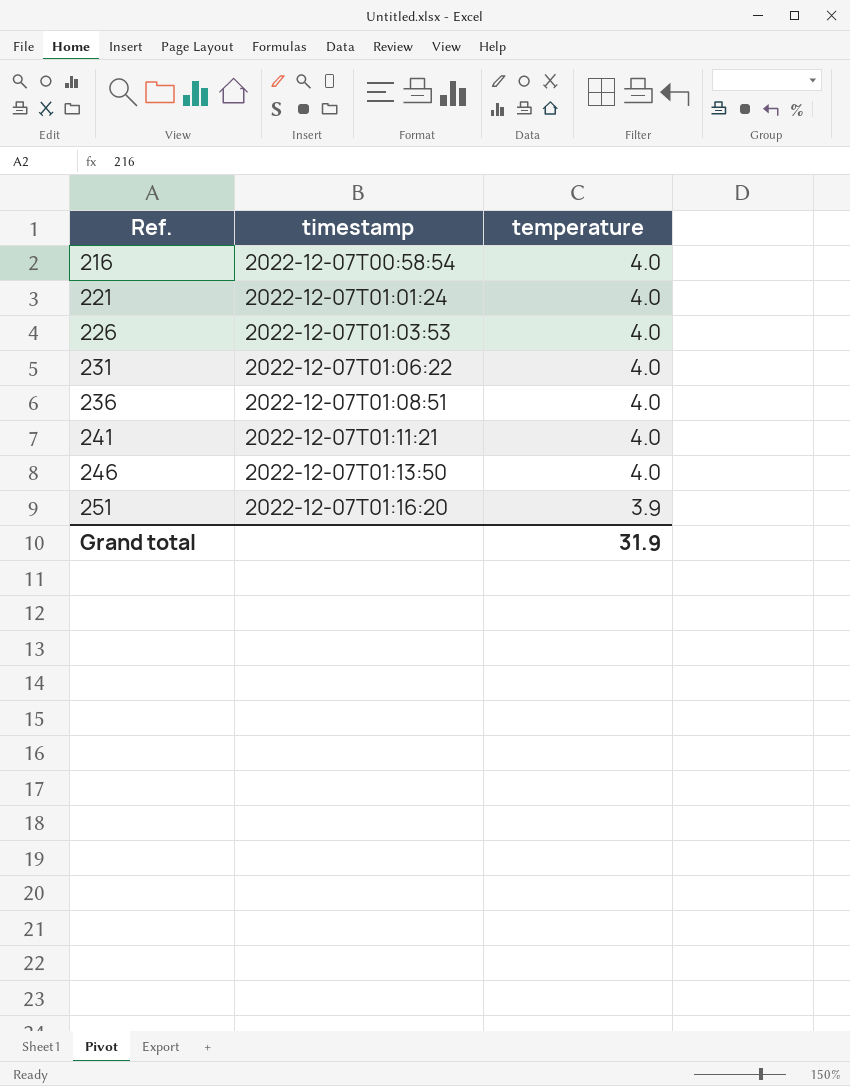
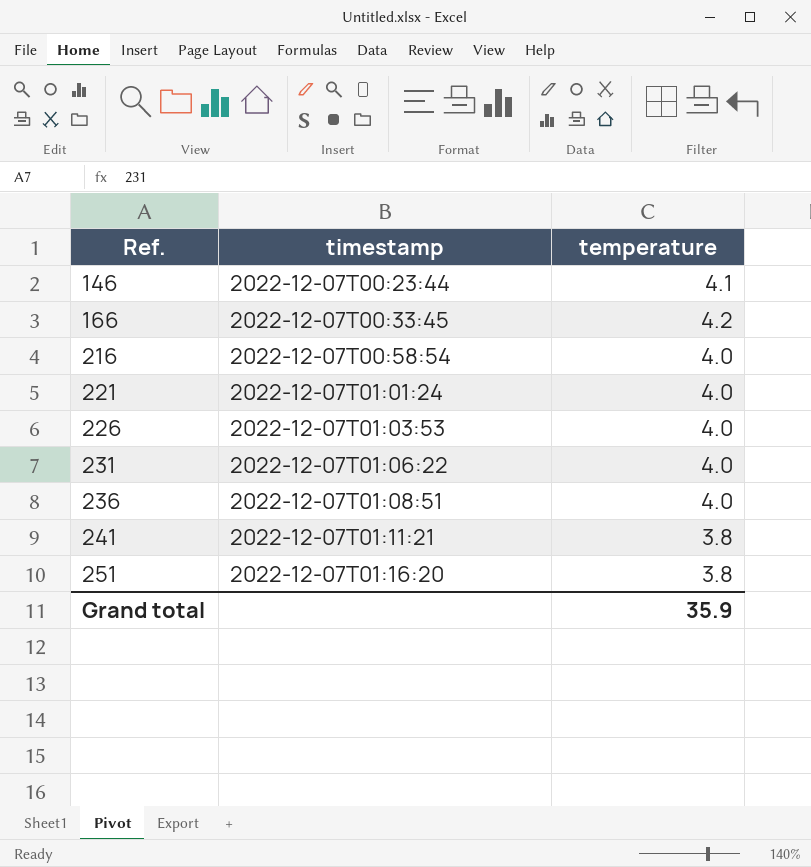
row 246: 2022-12-07T01:13:50 | 4.0 -> none
row 146: none -> 2022-12-07T00:23:44 | 4.1
row 166: none -> 2022-12-07T00:33:45 | 4.2
241 | temperature: 4.0 -> 3.8
251 | temperature: 3.9 -> 3.8
Grand total | temperature: 31.9 -> 35.9

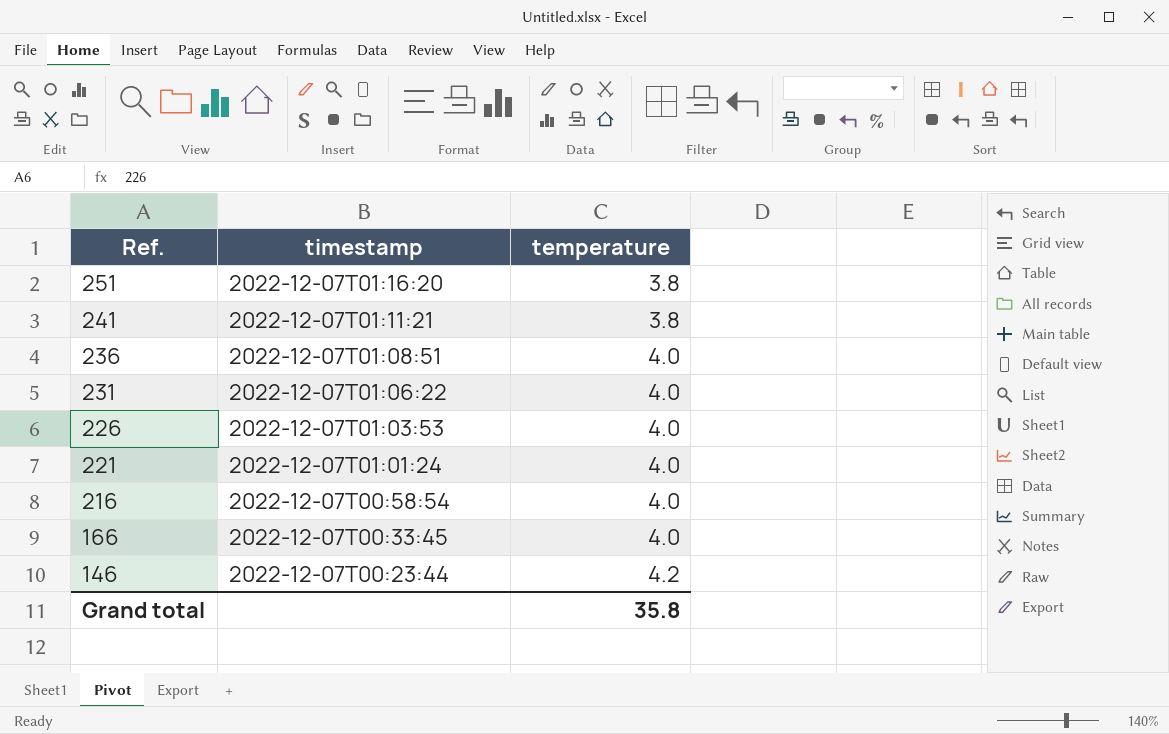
row order: Ref. ascending -> Ref. descending
166 | temperature: 4.2 -> 4.0
146 | temperature: 4.1 -> 4.2
Grand total | temperature: 35.9 -> 35.8

